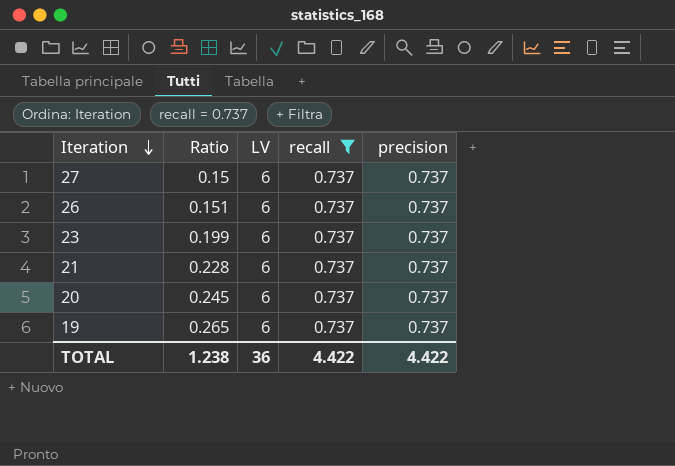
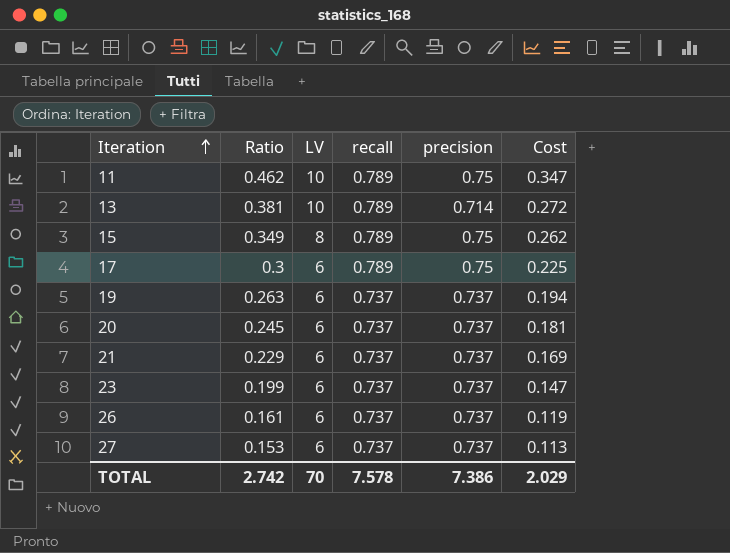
filter: recall = 0.737 -> none
row order: Iteration descending -> Iteration ascending
column Cost | formula: none -> [Ratio] * [precision]
19 | Ratio: 0.265 -> 0.263
21 | Ratio: 0.228 -> 0.229
26 | Ratio: 0.151 -> 0.161
27 | Ratio: 0.15 -> 0.153
TOTAL | Ratio: 1.238 -> 2.742
TOTAL | LV: 36 -> 70
TOTAL | recall: 4.422 -> 7.578
TOTAL | precision: 4.422 -> 7.386

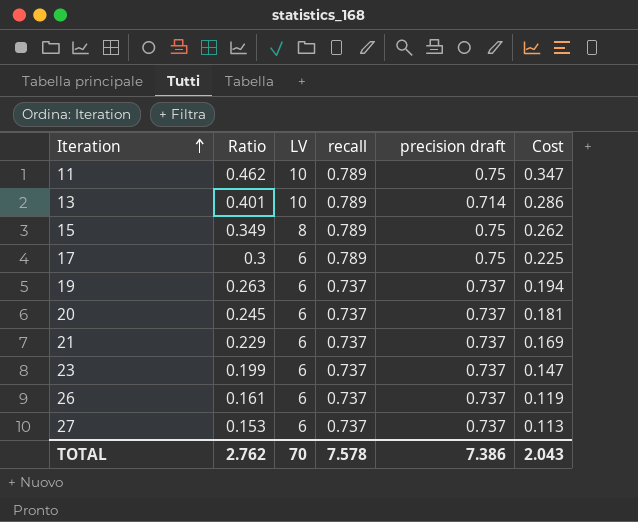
column name: precision -> precision draft
13 | Ratio: 0.381 -> 0.401
13 | Cost: 0.272 -> 0.286
TOTAL | Ratio: 2.742 -> 2.762
TOTAL | Cost: 2.029 -> 2.043

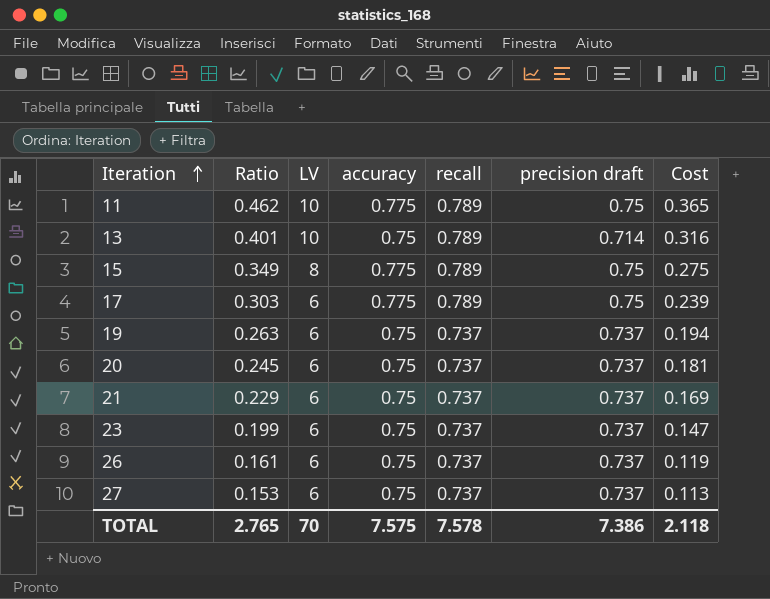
column accuracy | position: none -> 4
column Cost | formula: [Ratio] * [precision draft] -> [Ratio] * [recall]
17 | Ratio: 0.3 -> 0.303
TOTAL | Ratio: 2.762 -> 2.765
TOTAL | Cost: 2.043 -> 2.118

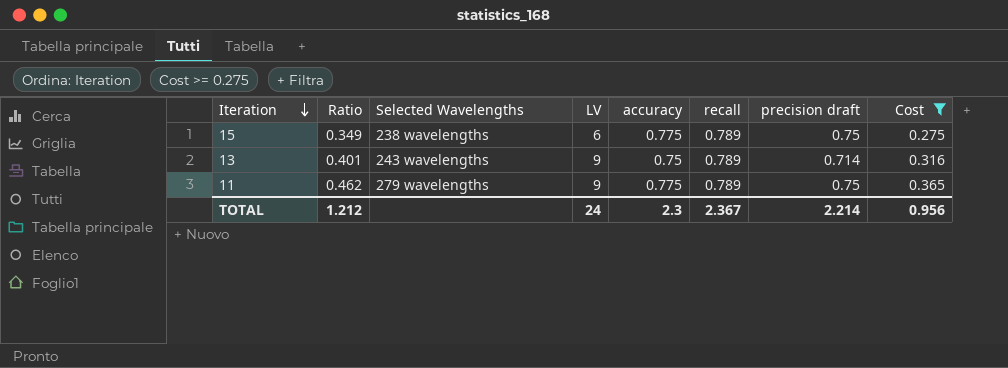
filter: none -> Cost >= 0.275
row order: Iteration ascending -> Iteration descending
column Selected Wavelengths | position: none -> 3
15 | LV: 8 -> 6
13 | LV: 10 -> 9
11 | LV: 10 -> 9
TOTAL | Ratio: 2.765 -> 1.212
TOTAL | LV: 70 -> 24
TOTAL | accuracy: 7.575 -> 2.3
TOTAL | recall: 7.578 -> 2.367
TOTAL | precision draft: 7.386 -> 2.214
TOTAL | Cost: 2.118 -> 0.956

